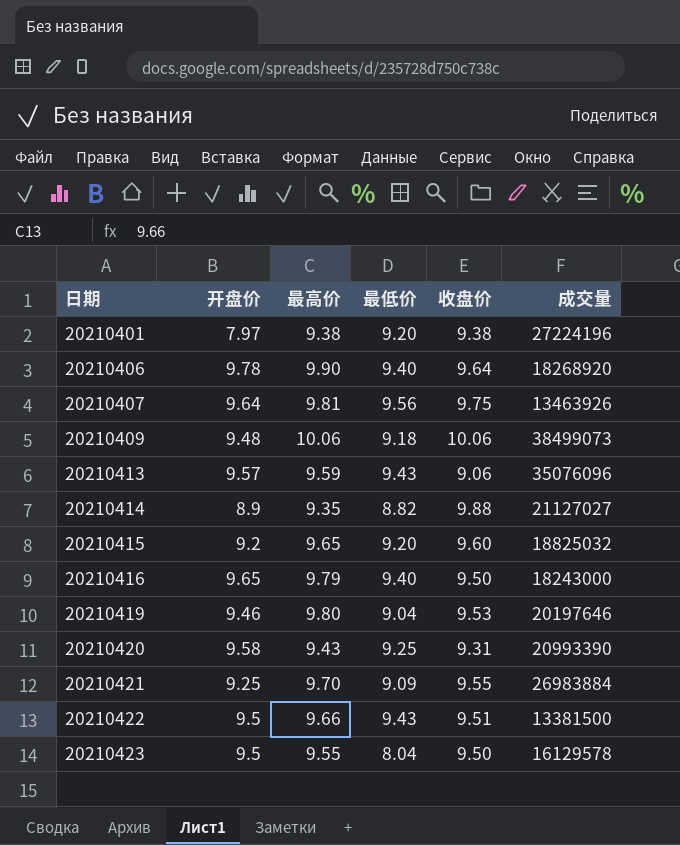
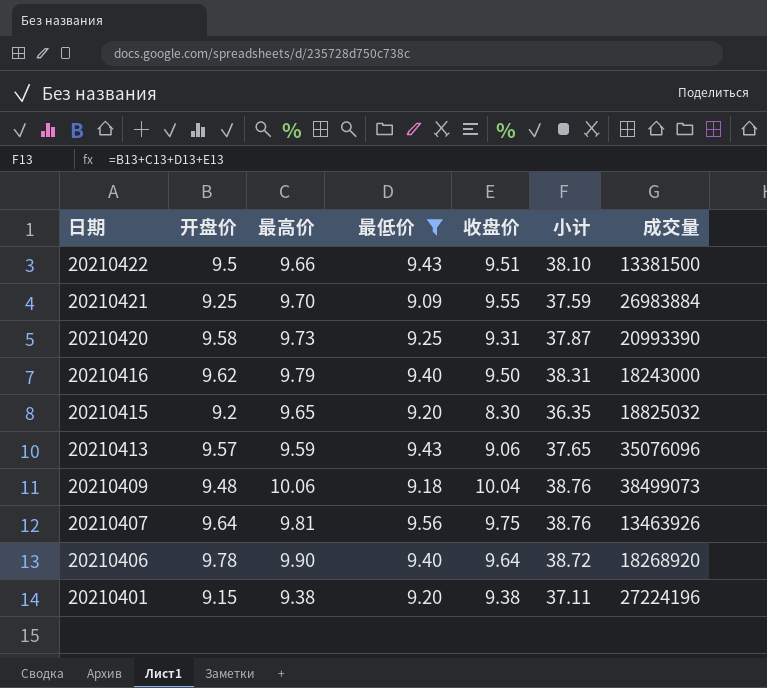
filter: none -> 最低价 >= 9.09
row order: 日期 ascending -> 日期 descending
column 小计 | formula: none -> [开盘价] + [最高价] + [最低价] + [收盘价]
20210420 | 最高价: 9.43 -> 9.73
20210416 | 开盘价: 9.65 -> 9.62
20210415 | 收盘价: 9.60 -> 8.30
20210409 | 收盘价: 10.06 -> 10.04
20210401 | 开盘价: 7.97 -> 9.15

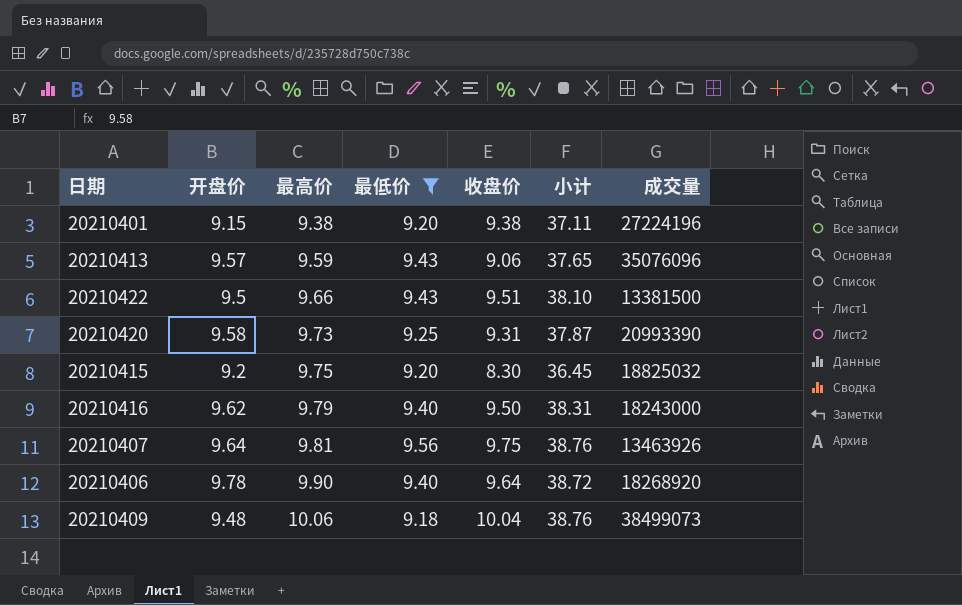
row order: 日期 descending -> 最高价 ascending
row 20210421: 9.25 | 9.70 | 9.09 | 9.55 | 37.59 | 26983884 -> none
20210415 | 最高价: 9.65 -> 9.75
20210415 | 小计: 36.35 -> 36.45

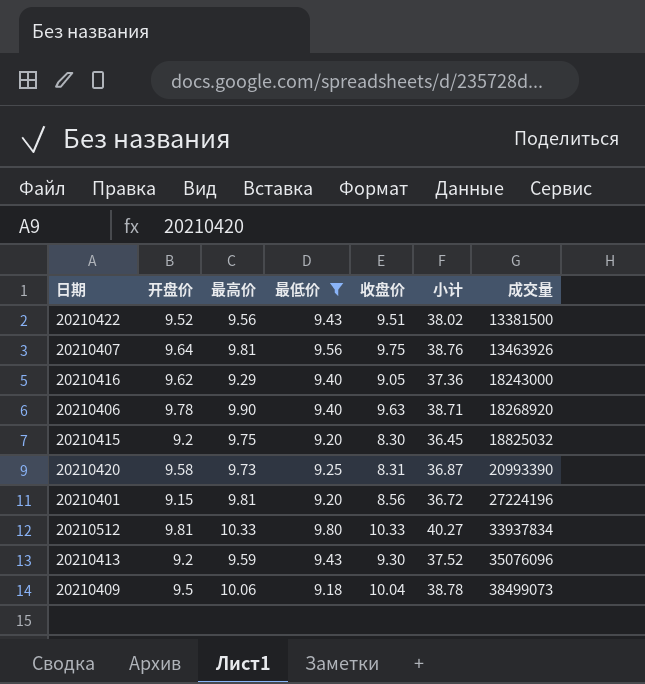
row order: 最高价 ascending -> 成交量 ascending
20210422 | 开盘价: 9.5 -> 9.52
20210422 | 最高价: 9.66 -> 9.56
20210422 | 小计: 38.10 -> 38.02
20210416 | 最高价: 9.79 -> 9.29
20210416 | 收盘价: 9.50 -> 9.05
20210416 | 小计: 38.31 -> 37.36
20210406 | 收盘价: 9.64 -> 9.63
20210406 | 小计: 38.72 -> 38.71
20210420 | 收盘价: 9.31 -> 8.31
20210420 | 小计: 37.87 -> 36.87
20210401 | 最高价: 9.38 -> 9.81
20210401 | 收盘价: 9.38 -> 8.56
20210401 | 小计: 37.11 -> 36.72
row 20210512: none -> 9.81 | 10.33 | 9.80 | 10.33 | 40.27 | 33937834
20210413 | 开盘价: 9.57 -> 9.2
20210413 | 收盘价: 9.06 -> 9.30
20210413 | 小计: 37.65 -> 37.52
20210409 | 开盘价: 9.48 -> 9.5
20210409 | 小计: 38.76 -> 38.78

